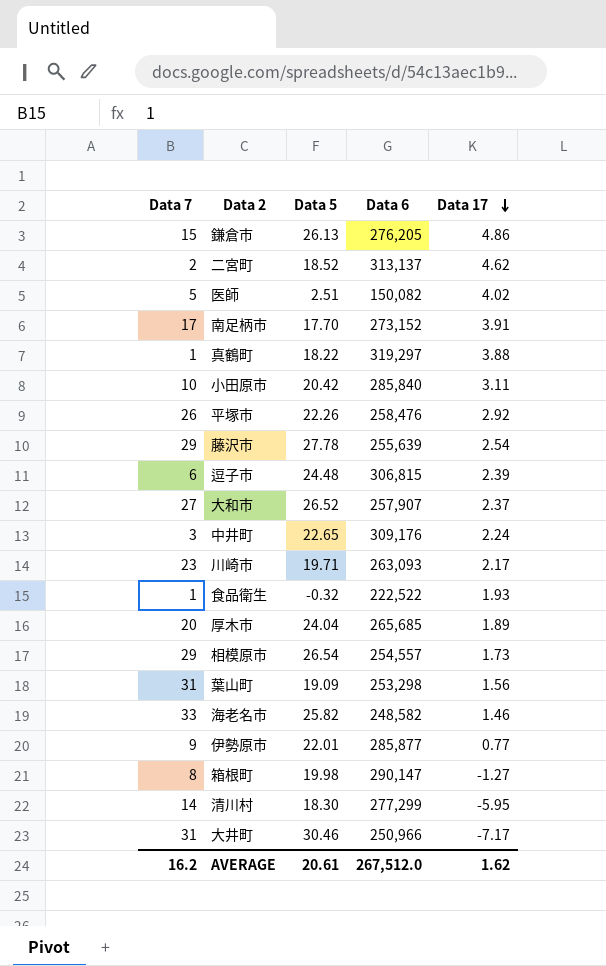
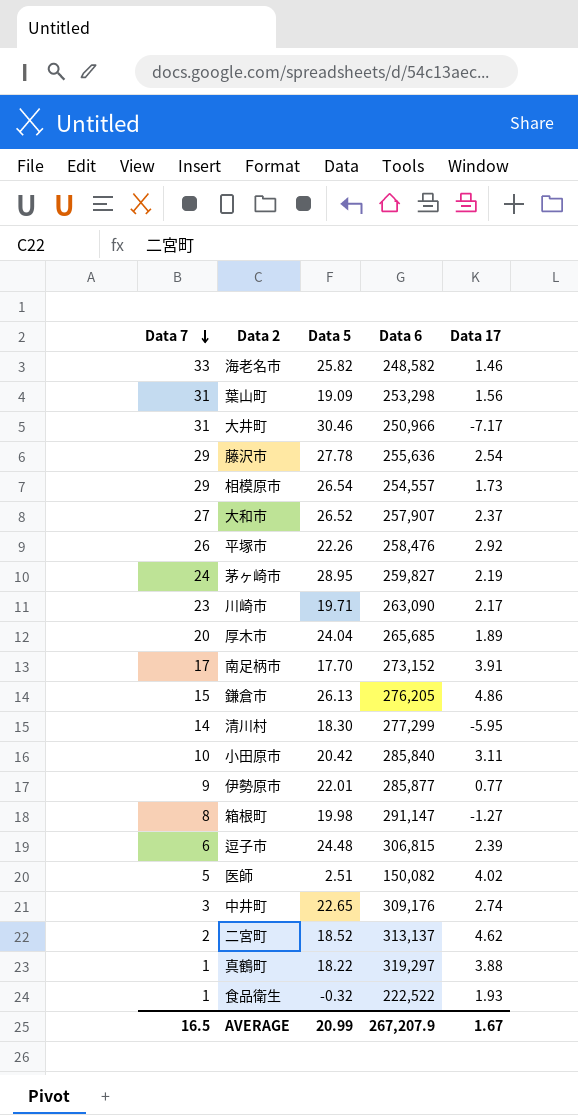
row order: Data 17 descending -> Data 7 descending
藤沢市 | Data 6: 255,639 -> 255,636
row 茅ヶ崎市: none -> 24 | 28.95 | 259,827 | 2.19
川崎市 | Data 6: 263,093 -> 263,090
箱根町 | Data 6: 290,147 -> 291,147
中井町 | Data 17: 2.24 -> 2.74
AVERAGE | Data 7: 16.2 -> 16.5
AVERAGE | Data 5: 20.61 -> 20.99
AVERAGE | Data 6: 267,512.0 -> 267,207.9
AVERAGE | Data 17: 1.62 -> 1.67

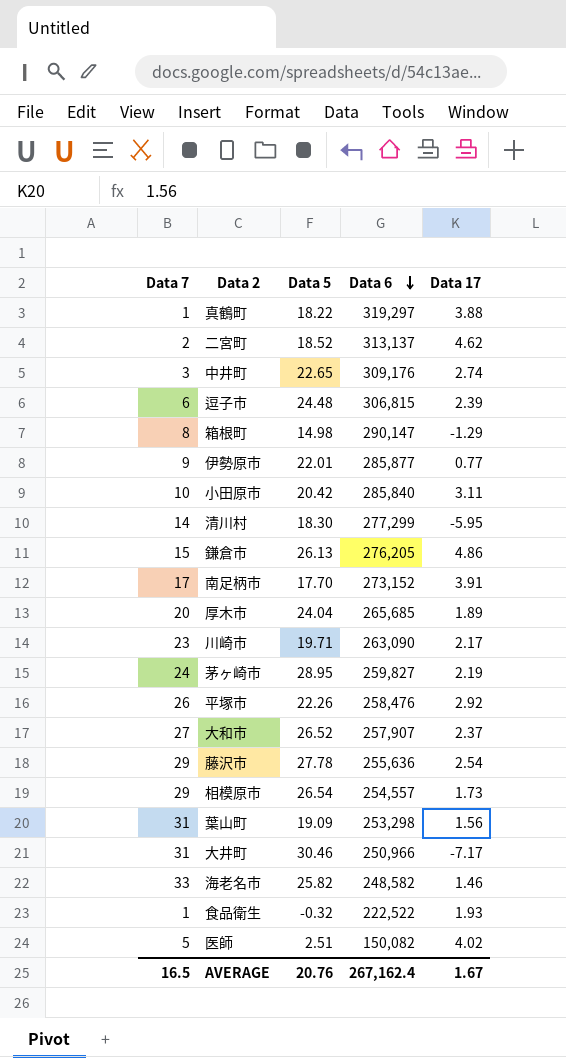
row order: Data 7 descending -> Data 6 descending
箱根町 | Data 5: 19.98 -> 14.98
箱根町 | Data 6: 291,147 -> 290,147
箱根町 | Data 17: -1.27 -> -1.29
AVERAGE | Data 5: 20.99 -> 20.76
AVERAGE | Data 6: 267,207.9 -> 267,162.4

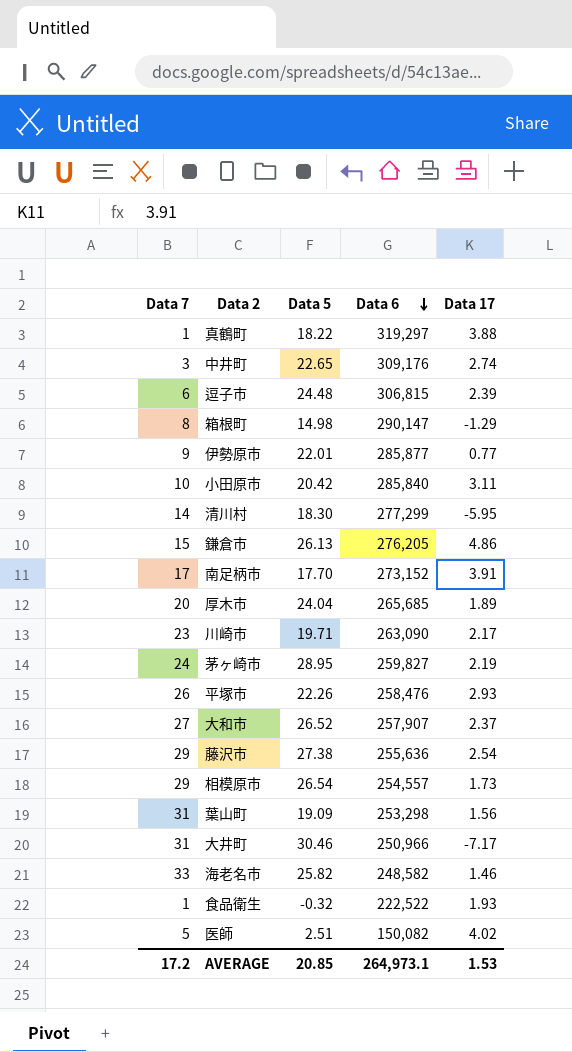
row 二宮町: 2 | 18.52 | 313,137 | 4.62 -> none
平塚市 | Data 17: 2.92 -> 2.93
藤沢市 | Data 5: 27.78 -> 27.38
AVERAGE | Data 7: 16.5 -> 17.2
AVERAGE | Data 5: 20.76 -> 20.85
AVERAGE | Data 6: 267,162.4 -> 264,973.1
AVERAGE | Data 17: 1.67 -> 1.53

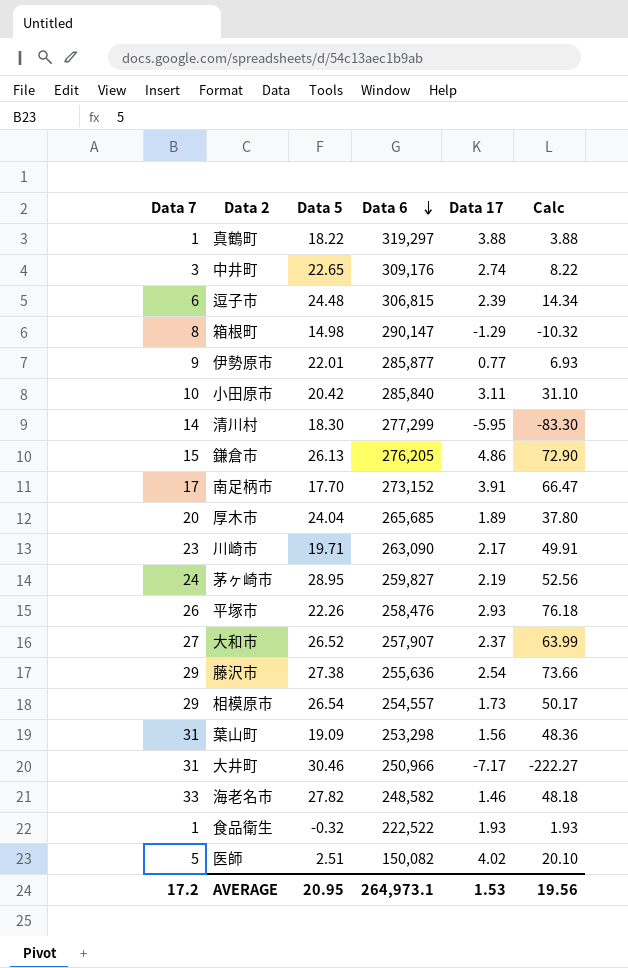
column Calc | formula: none -> [Data 7] * [Data 17]
海老名市 | Data 5: 25.82 -> 27.82
AVERAGE | Data 5: 20.85 -> 20.95

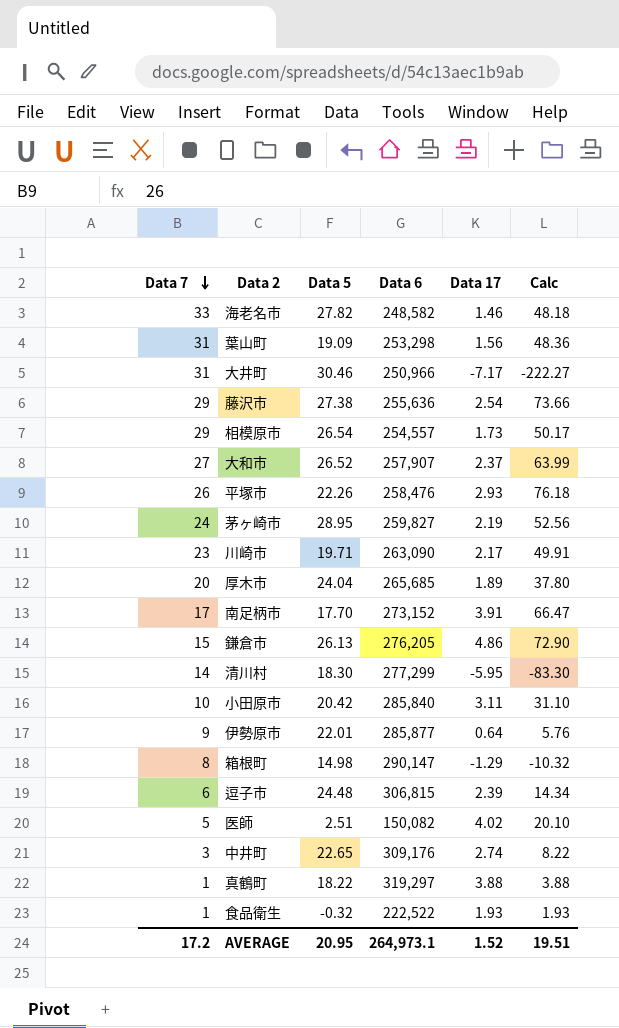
row order: Data 6 descending -> Data 7 descending
伊勢原市 | Data 17: 0.77 -> 0.64
伊勢原市 | Calc: 6.93 -> 5.76
AVERAGE | Data 17: 1.53 -> 1.52
AVERAGE | Calc: 19.56 -> 19.51

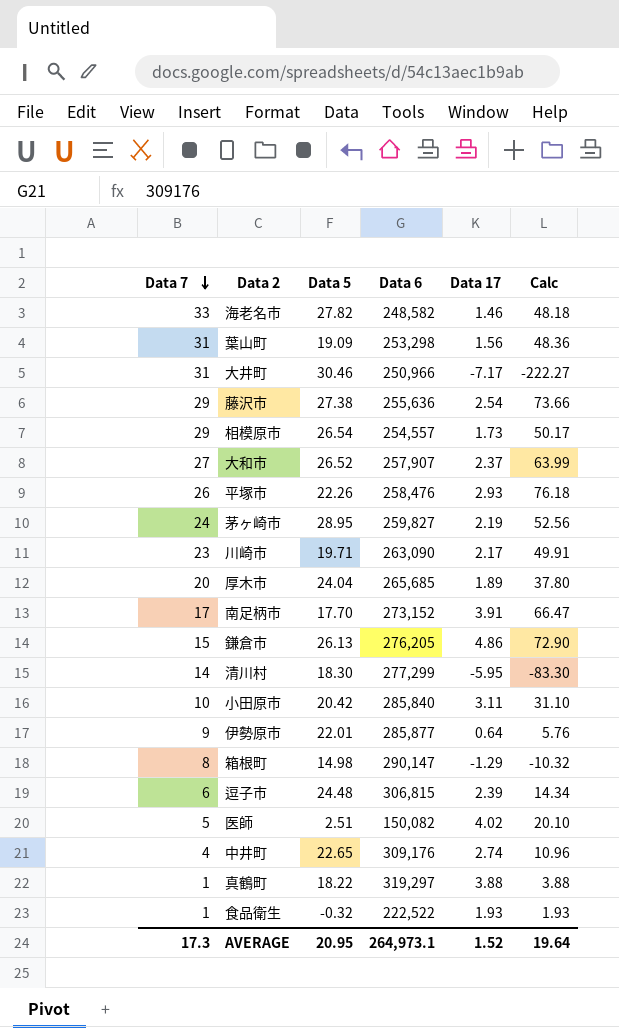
中井町 | Data 7: 3 -> 4
中井町 | Calc: 8.22 -> 10.96
AVERAGE | Data 7: 17.2 -> 17.3
AVERAGE | Calc: 19.51 -> 19.64

